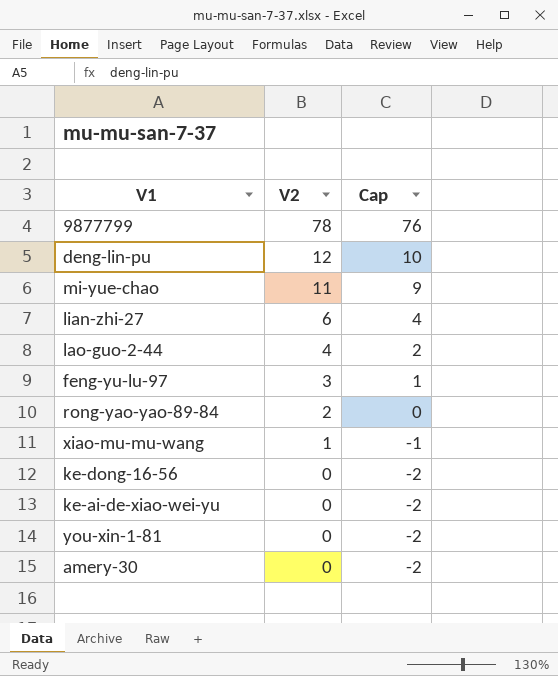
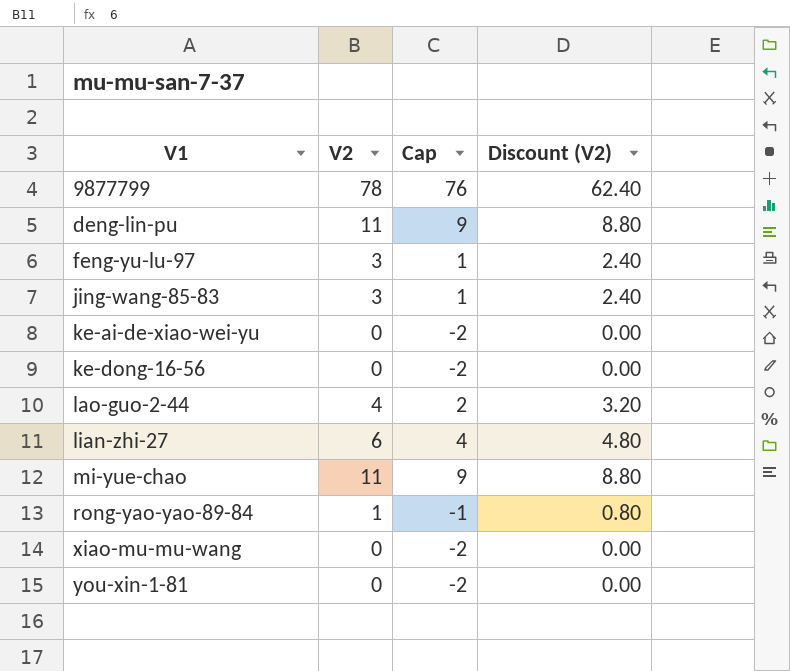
row order: V2 descending -> V1 ascending
column Discount (V2) | formula: none -> [V2] * 0.8
row amery-30: 0 | -2 -> none
deng-lin-pu | V2: 12 -> 11
deng-lin-pu | Cap: 10 -> 9
row jing-wang-85-83: none -> 3 | 1 | 2.40
rong-yao-yao-89-84 | V2: 2 -> 1
rong-yao-yao-89-84 | Cap: 0 -> -1
xiao-mu-mu-wang | V2: 1 -> 0
xiao-mu-mu-wang | Cap: -1 -> -2

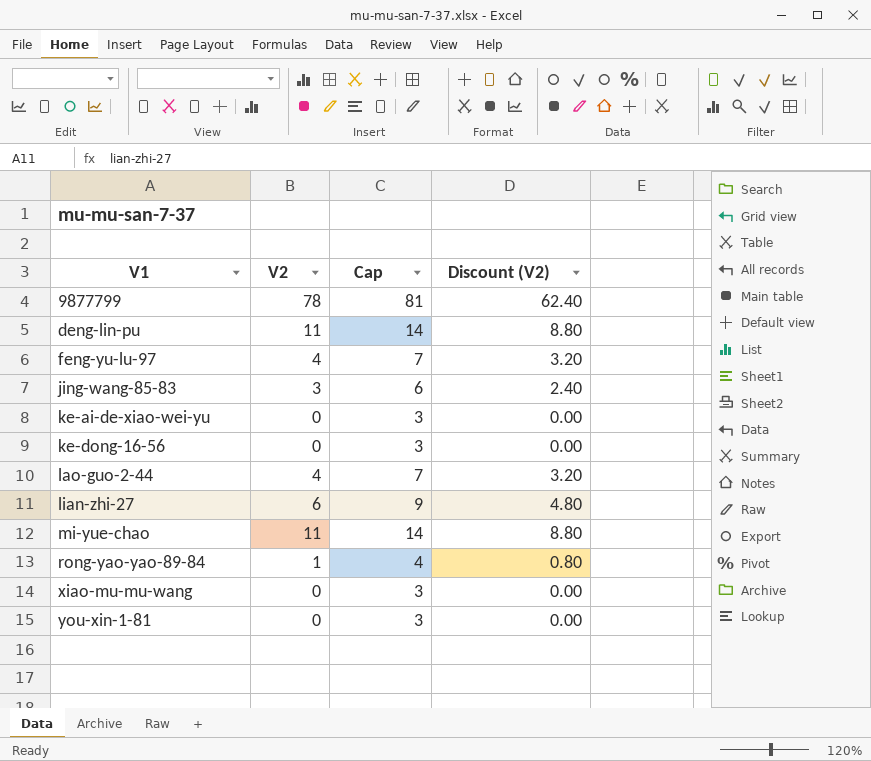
column Cap | formula: [V2] - 2 -> [V2] + 3
feng-yu-lu-97 | V2: 3 -> 4
feng-yu-lu-97 | Discount (V2): 2.40 -> 3.20

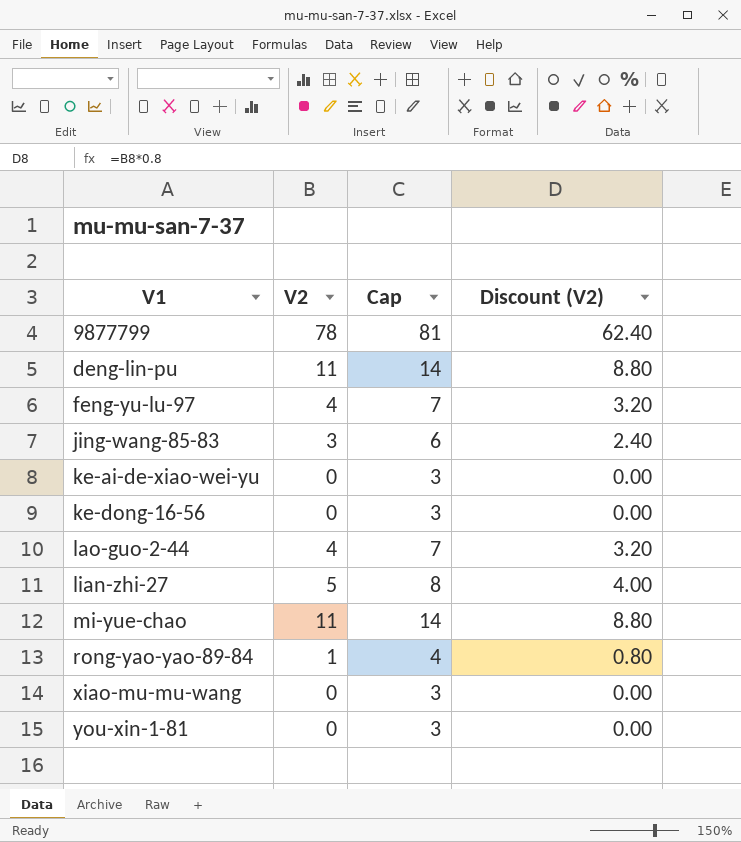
lian-zhi-27 | V2: 6 -> 5
lian-zhi-27 | Cap: 9 -> 8
lian-zhi-27 | Discount (V2): 4.80 -> 4.00

